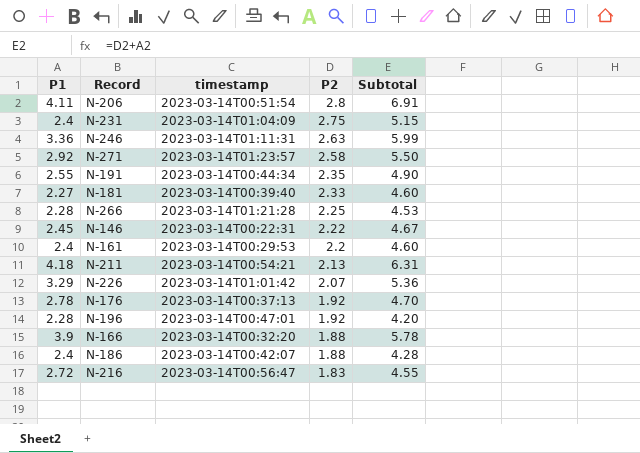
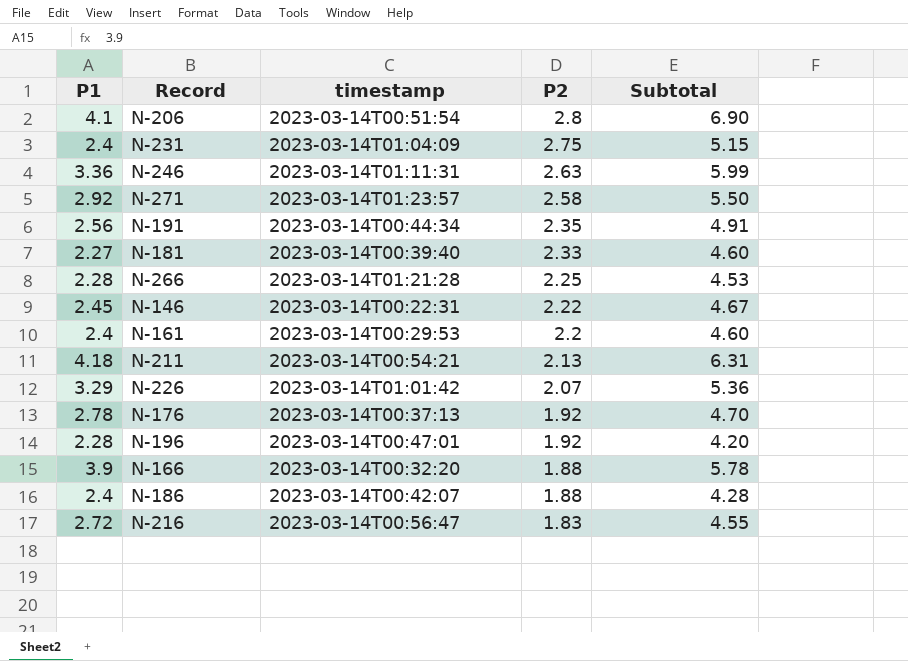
N-206 | P1: 4.11 -> 4.1
N-206 | Subtotal: 6.91 -> 6.90
N-191 | P1: 2.55 -> 2.56
N-191 | Subtotal: 4.90 -> 4.91

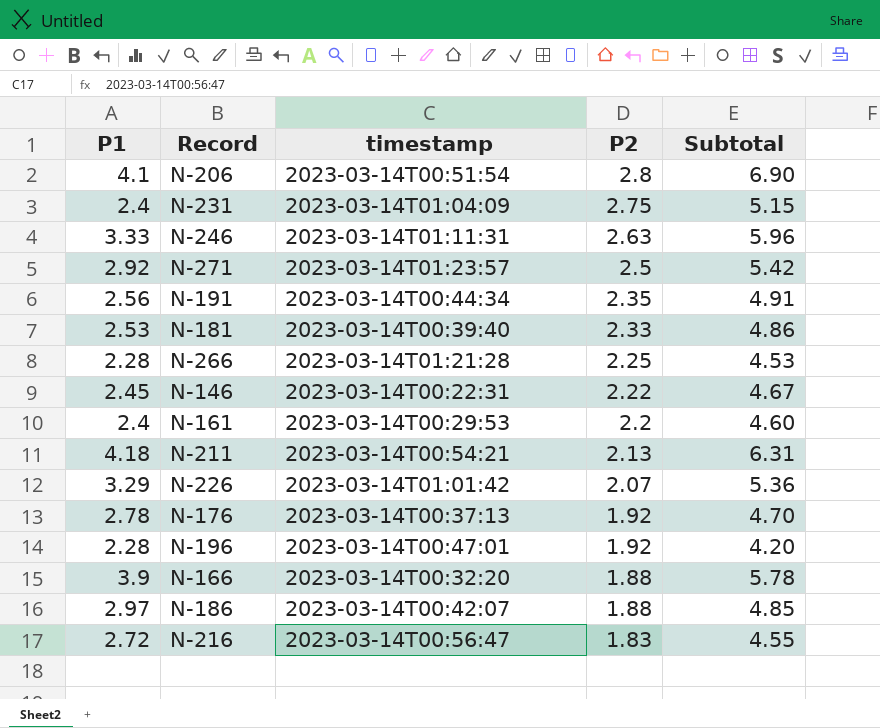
N-246 | P1: 3.36 -> 3.33
N-246 | Subtotal: 5.99 -> 5.96
N-271 | P2: 2.58 -> 2.5
N-271 | Subtotal: 5.50 -> 5.42
N-181 | P1: 2.27 -> 2.53
N-181 | Subtotal: 4.60 -> 4.86
N-186 | P1: 2.4 -> 2.97
N-186 | Subtotal: 4.28 -> 4.85

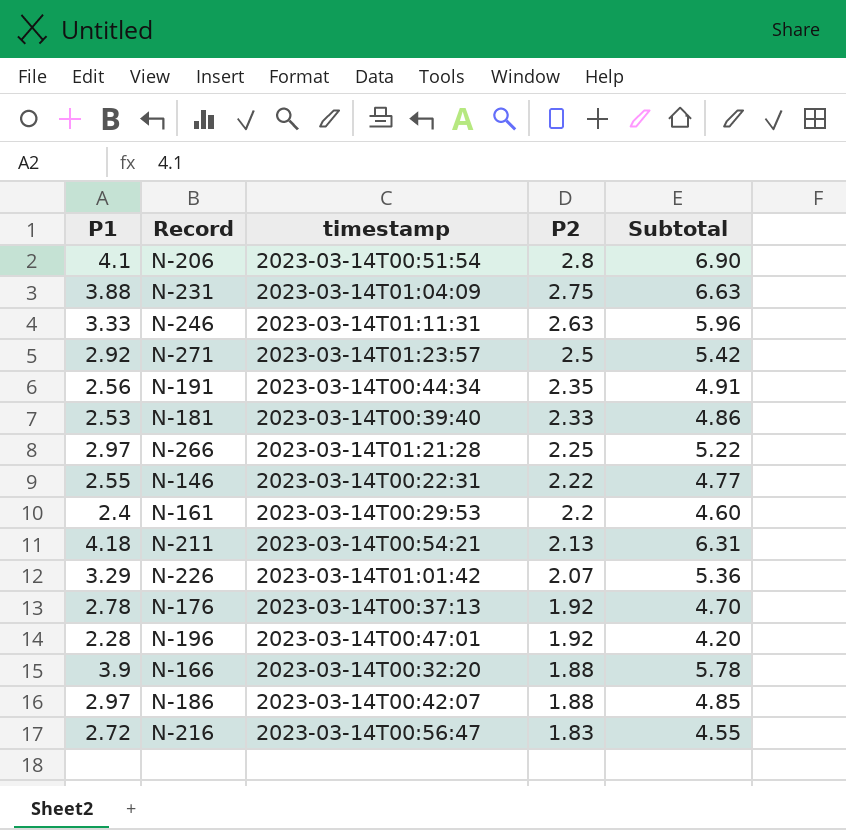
N-231 | P1: 2.4 -> 3.88
N-231 | Subtotal: 5.15 -> 6.63
N-266 | P1: 2.28 -> 2.97
N-266 | Subtotal: 4.53 -> 5.22
N-146 | P1: 2.45 -> 2.55
N-146 | Subtotal: 4.67 -> 4.77

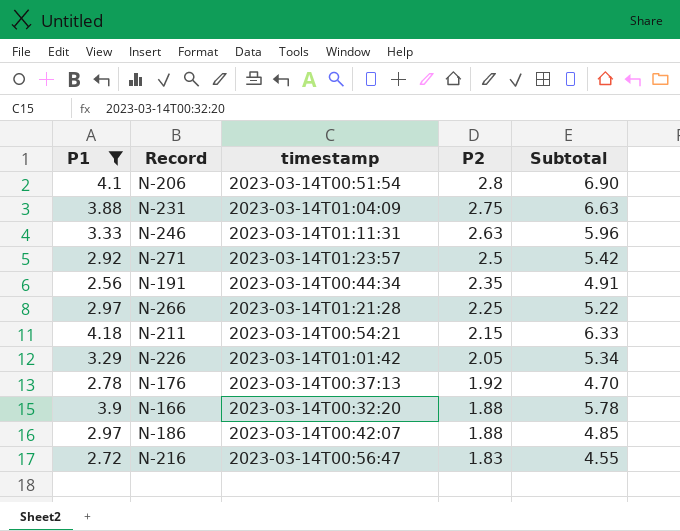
filter: none -> P1 >= 2.56
N-211 | P2: 2.13 -> 2.15
N-211 | Subtotal: 6.31 -> 6.33
N-226 | P2: 2.07 -> 2.05
N-226 | Subtotal: 5.36 -> 5.34

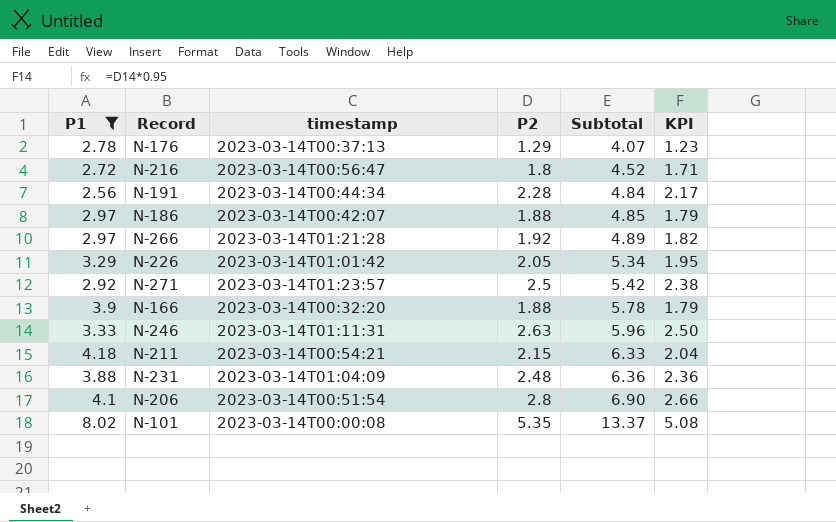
row order: P2 descending -> Subtotal ascending
column KPI | formula: none -> [P2] * 0.95
N-176 | P2: 1.92 -> 1.29
N-176 | Subtotal: 4.70 -> 4.07
N-216 | P2: 1.83 -> 1.8
N-216 | Subtotal: 4.55 -> 4.52
N-191 | P2: 2.35 -> 2.28
N-191 | Subtotal: 4.91 -> 4.84
N-266 | P2: 2.25 -> 1.92
N-266 | Subtotal: 5.22 -> 4.89
N-231 | P2: 2.75 -> 2.48
N-231 | Subtotal: 6.63 -> 6.36
row N-101: none -> 8.02 | 2023-03-14T00:00:08 | 5.35 | 13.37 | 5.08

